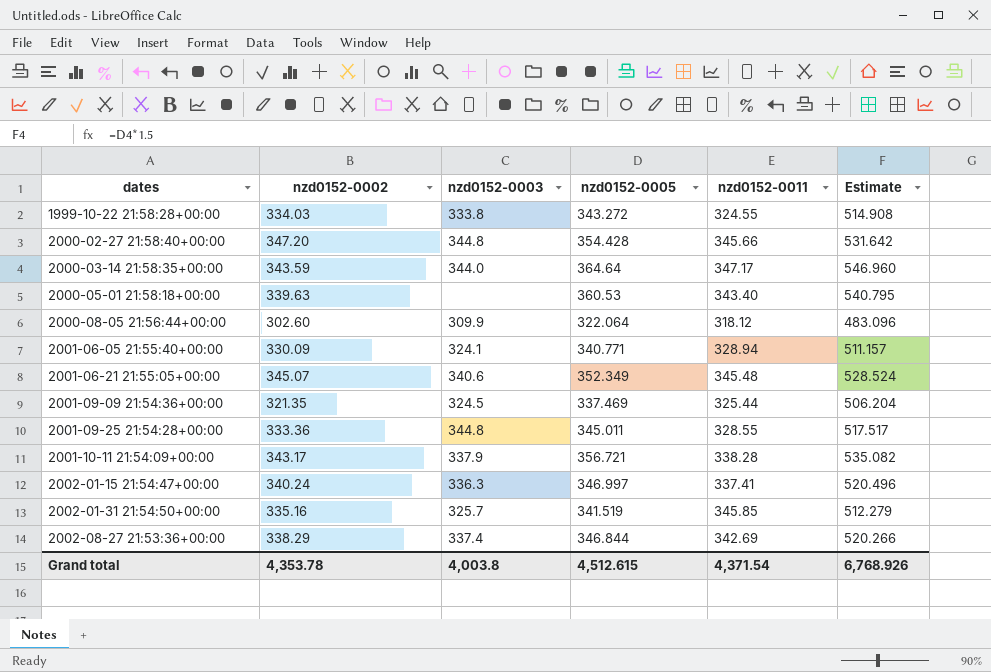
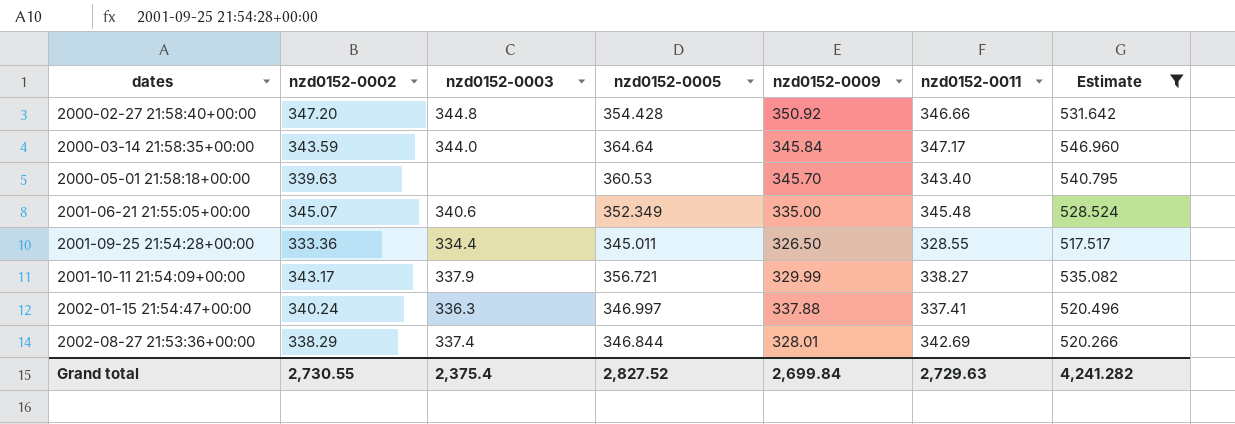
filter: none -> Estimate >= 517.517
column nzd0152-0009 | position: none -> 5
2000-02-27 21:58:40+00:00 | nzd0152-0011: 345.66 -> 346.66
2001-09-25 21:54:28+00:00 | nzd0152-0003: 344.8 -> 334.4
2001-10-11 21:54:09+00:00 | nzd0152-0011: 338.28 -> 338.27
Grand total | nzd0152-0002: 4,353.78 -> 2,730.55
Grand total | nzd0152-0003: 4,003.8 -> 2,375.4
Grand total | nzd0152-0005: 4,512.615 -> 2,827.52
Grand total | nzd0152-0011: 4,371.54 -> 2,729.63
Grand total | Estimate: 6,768.926 -> 4,241.282

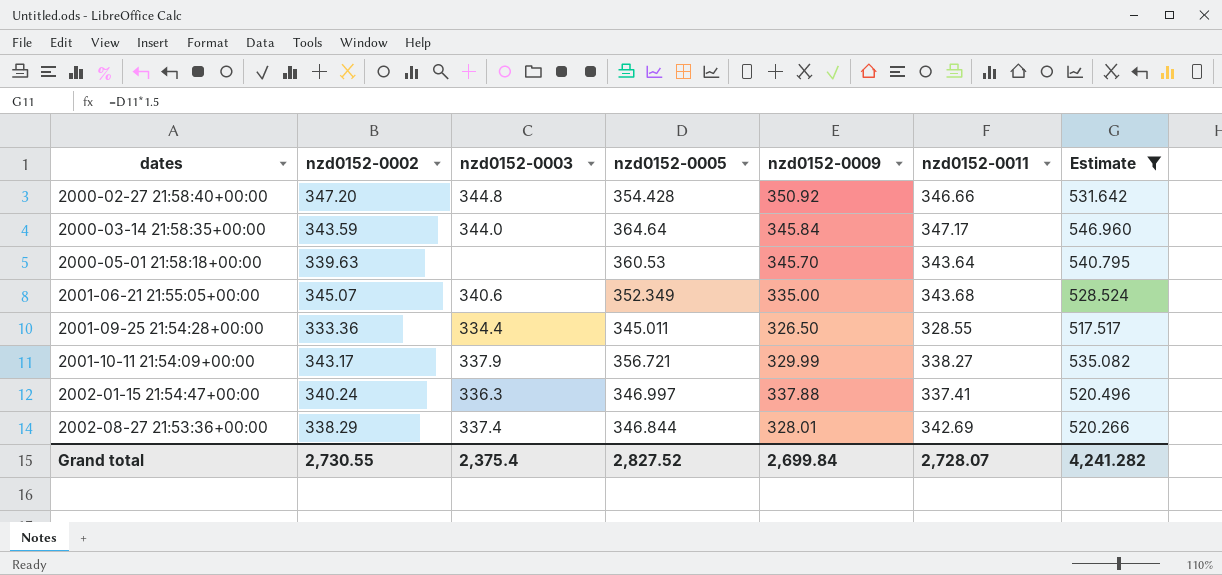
2000-05-01 21:58:18+00:00 | nzd0152-0011: 343.40 -> 343.64
2001-06-21 21:55:05+00:00 | nzd0152-0011: 345.48 -> 343.68
Grand total | nzd0152-0011: 2,729.63 -> 2,728.07

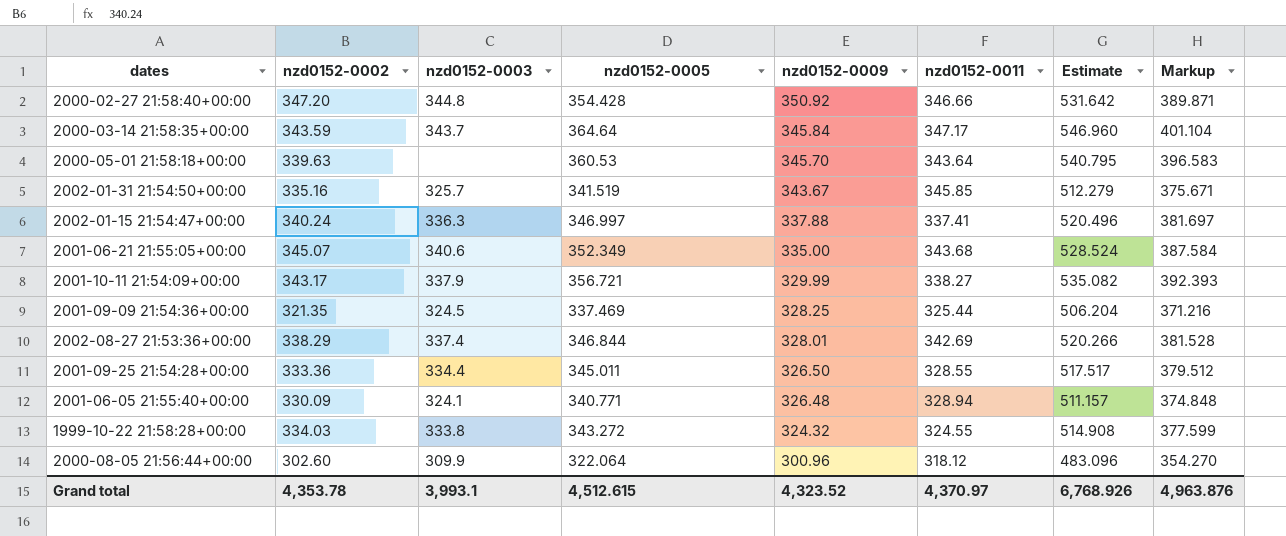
filter: Estimate >= 517.517 -> none
row order: dates ascending -> nzd0152-0009 descending
column Markup | formula: none -> [nzd0152-0005] * 1.1
2000-03-14 21:58:35+00:00 | nzd0152-0003: 344.0 -> 343.7
Grand total | nzd0152-0002: 2,730.55 -> 4,353.78
Grand total | nzd0152-0003: 2,375.4 -> 3,993.1
Grand total | nzd0152-0005: 2,827.52 -> 4,512.615
Grand total | nzd0152-0009: 2,699.84 -> 4,323.52
Grand total | nzd0152-0011: 2,728.07 -> 4,370.97
Grand total | Estimate: 4,241.282 -> 6,768.926

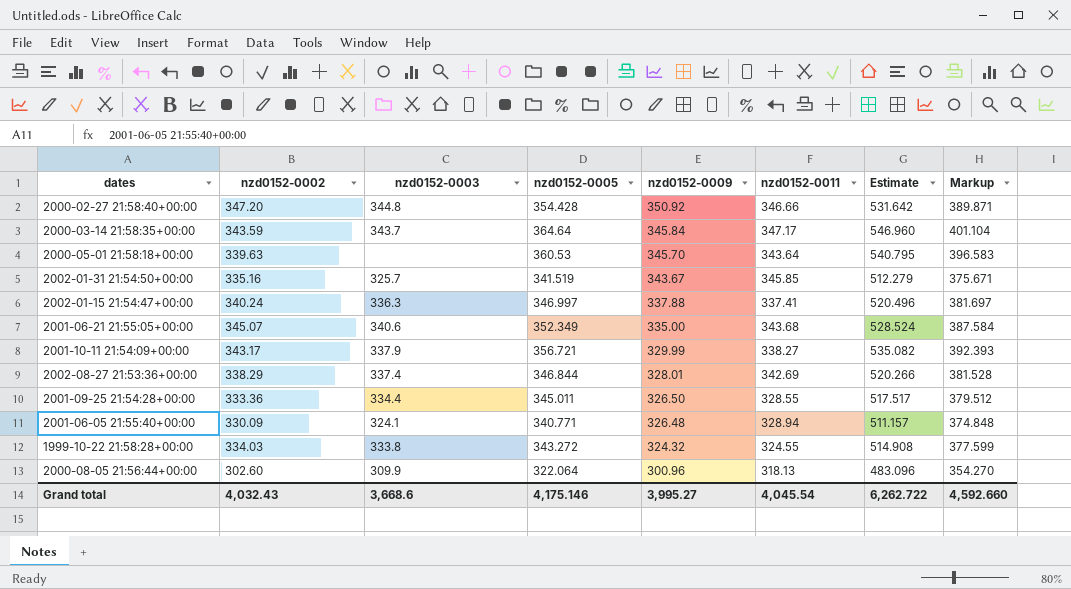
row 2001-09-09 21:54:36+00:00: 321.35 | 324.5 | 337.469 | 328.25 | 325.44 | 506.204 | 371.216 -> none
2000-08-05 21:56:44+00:00 | nzd0152-0011: 318.12 -> 318.13
Grand total | nzd0152-0002: 4,353.78 -> 4,032.43
Grand total | nzd0152-0003: 3,993.1 -> 3,668.6
Grand total | nzd0152-0005: 4,512.615 -> 4,175.146
Grand total | nzd0152-0009: 4,323.52 -> 3,995.27
Grand total | nzd0152-0011: 4,370.97 -> 4,045.54
Grand total | Estimate: 6,768.926 -> 6,262.722
Grand total | Markup: 4,963.876 -> 4,592.660

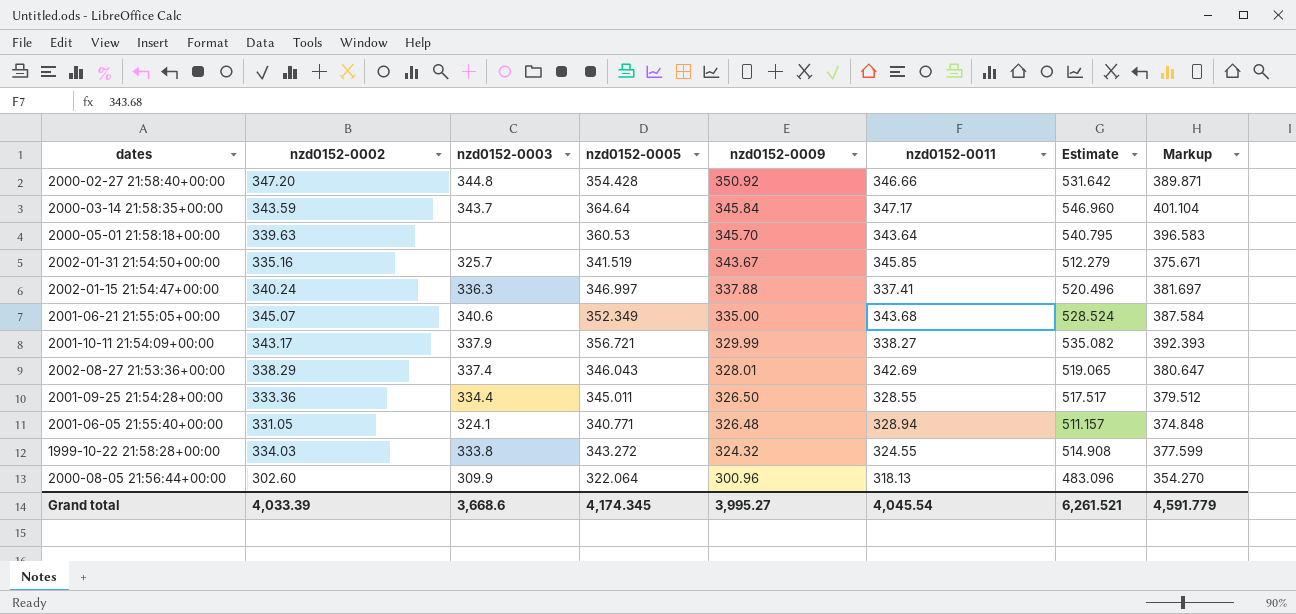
2002-08-27 21:53:36+00:00 | nzd0152-0005: 346.844 -> 346.043
2002-08-27 21:53:36+00:00 | Estimate: 520.266 -> 519.065
2002-08-27 21:53:36+00:00 | Markup: 381.528 -> 380.647
2001-06-05 21:55:40+00:00 | nzd0152-0002: 330.09 -> 331.05
Grand total | nzd0152-0002: 4,032.43 -> 4,033.39
Grand total | nzd0152-0005: 4,175.146 -> 4,174.345
Grand total | Estimate: 6,262.722 -> 6,261.521
Grand total | Markup: 4,592.660 -> 4,591.779

